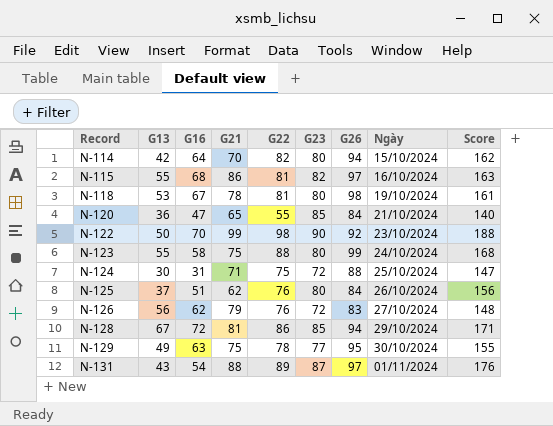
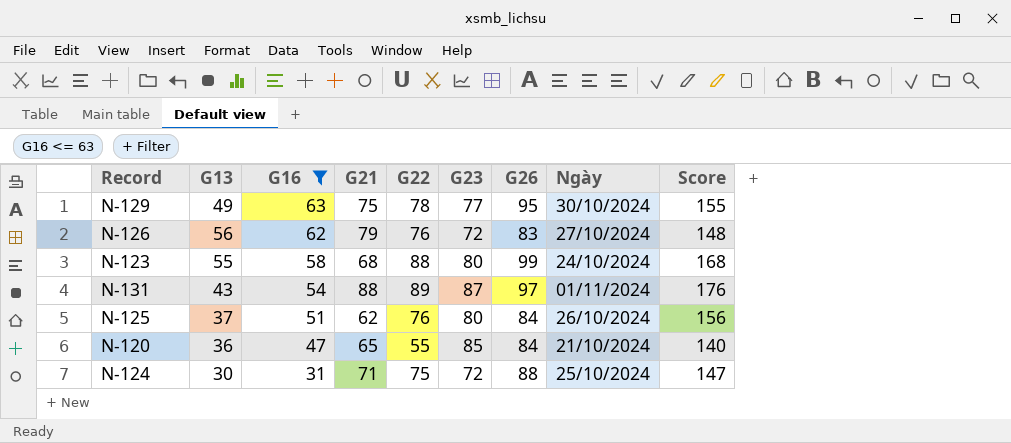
filter: none -> G16 <= 63
row order: Record ascending -> G16 descending
N-123 | G21: 75 -> 68

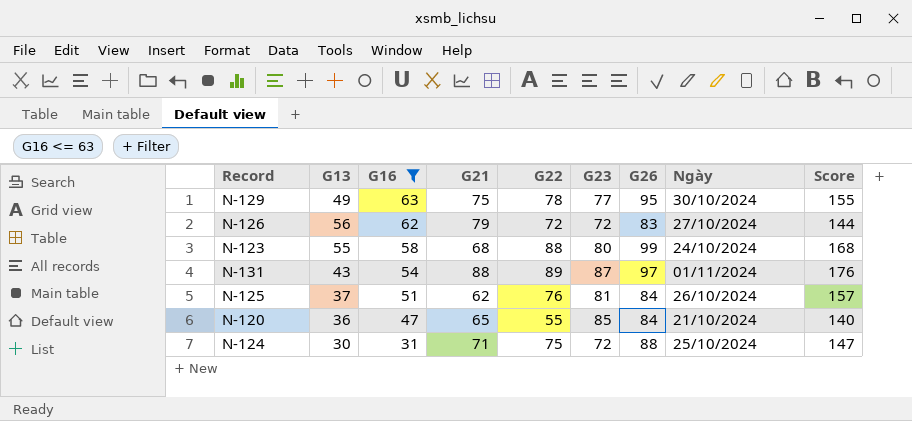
N-126 | G22: 76 -> 72
N-126 | Score: 148 -> 144
N-125 | G23: 80 -> 81
N-125 | Score: 156 -> 157

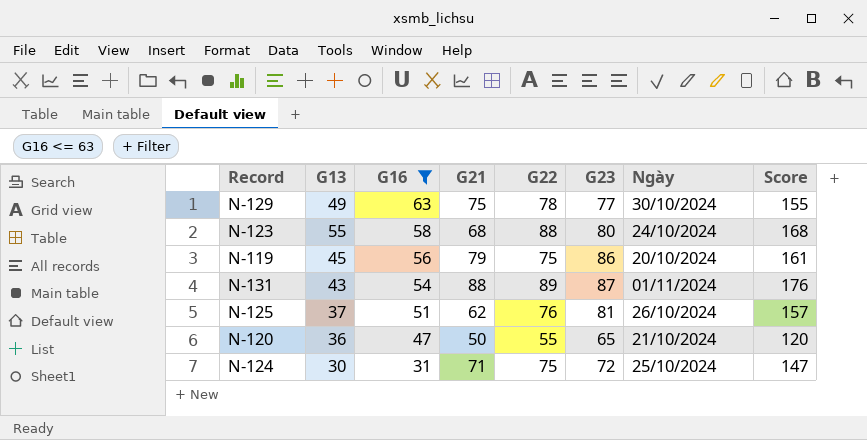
column G26 | position: 7 -> none
row N-126: 56 | 62 | 79 | 72 | 72 | 83 | 27/10/2024 | 144 -> none
row N-119: none -> 45 | 56 | 79 | 75 | 86 | 20/10/2024 | 161
N-120 | G21: 65 -> 50
N-120 | G23: 85 -> 65
N-120 | Score: 140 -> 120

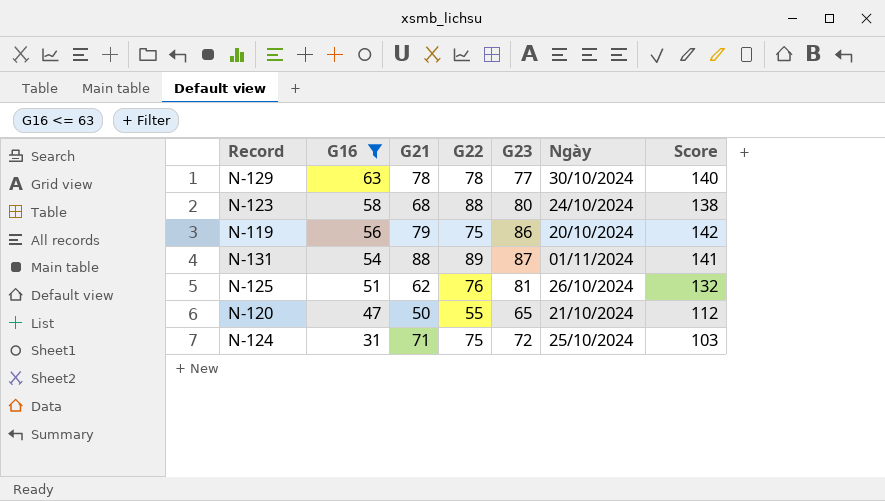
column G13 | position: 2 -> none
column Score | formula: [G22] + [G23] -> [G16] + [G23]
N-129 | G21: 75 -> 78

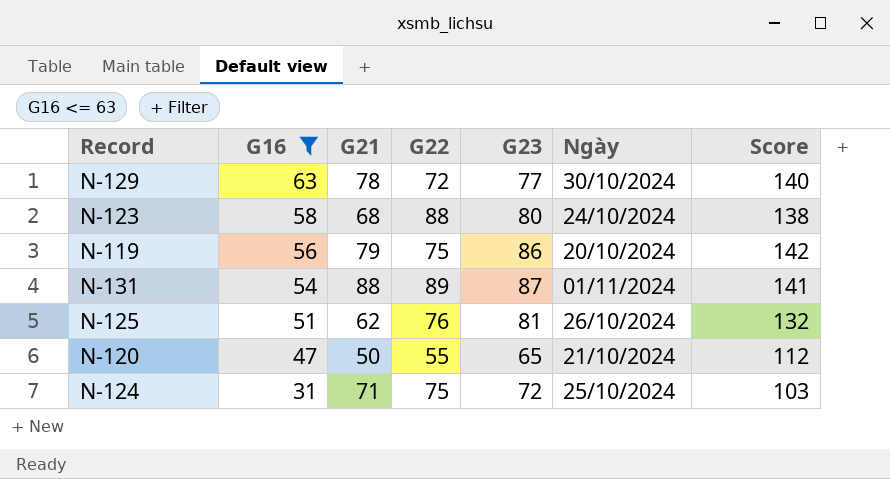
N-129 | G22: 78 -> 72

